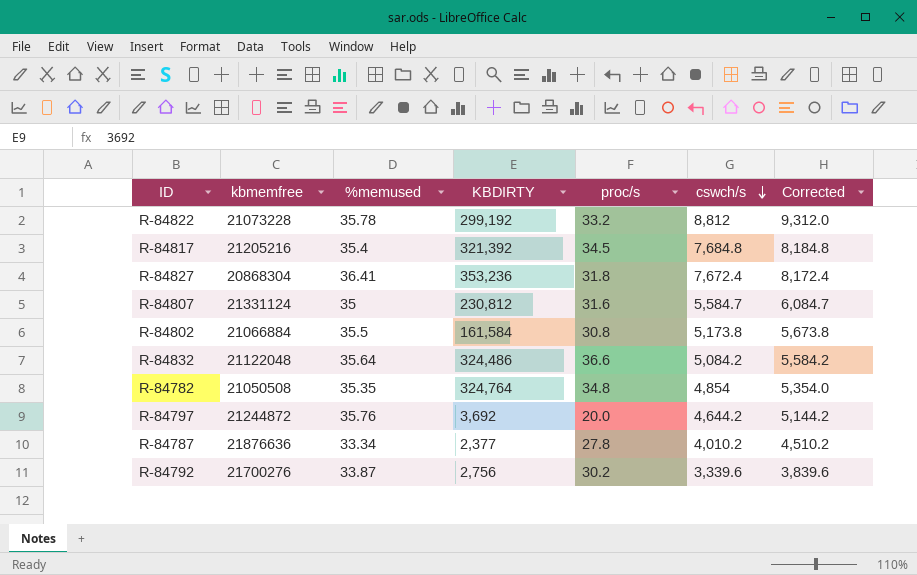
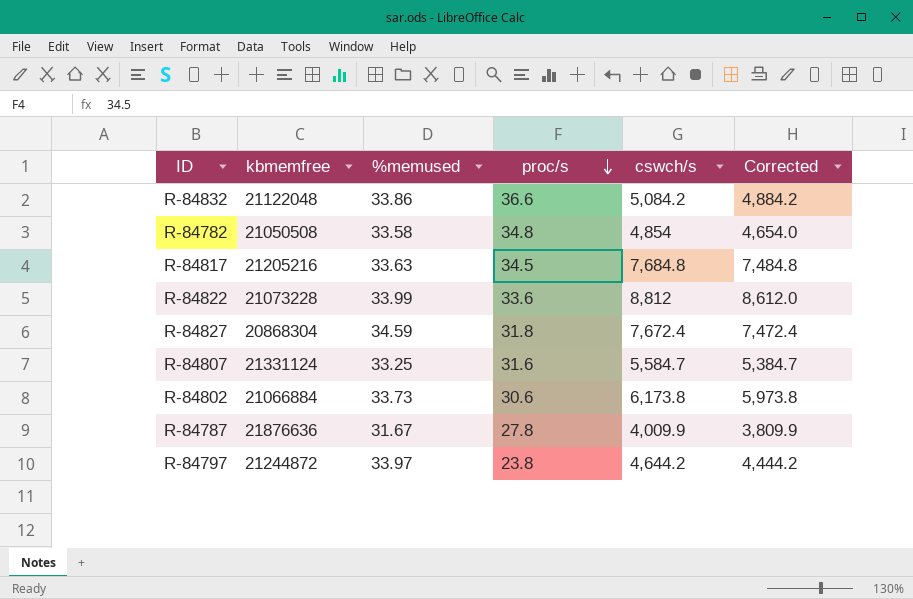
row order: cswch/s descending -> proc/s descending
column KBDIRTY | position: 4 -> none
column Corrected | formula: [cswch/s] + 500 -> [cswch/s] - 200
row R-84792: 21700276 | 33.87 | 2,756 | 30.2 | 3,339.6 | 3,839.6 -> none
R-84832 | %memused: 35.64 -> 33.86
R-84782 | %memused: 35.35 -> 33.58
R-84817 | %memused: 35.4 -> 33.63
R-84822 | %memused: 35.78 -> 33.99
R-84822 | proc/s: 33.2 -> 33.6
R-84827 | %memused: 36.41 -> 34.59
R-84807 | %memused: 35 -> 33.25
R-84802 | %memused: 35.5 -> 33.73
R-84802 | proc/s: 30.8 -> 30.6
R-84802 | cswch/s: 5,173.8 -> 6,173.8
R-84787 | %memused: 33.34 -> 31.67
R-84787 | cswch/s: 4,010.2 -> 4,009.9
R-84797 | %memused: 35.76 -> 33.97
R-84797 | proc/s: 20.0 -> 23.8

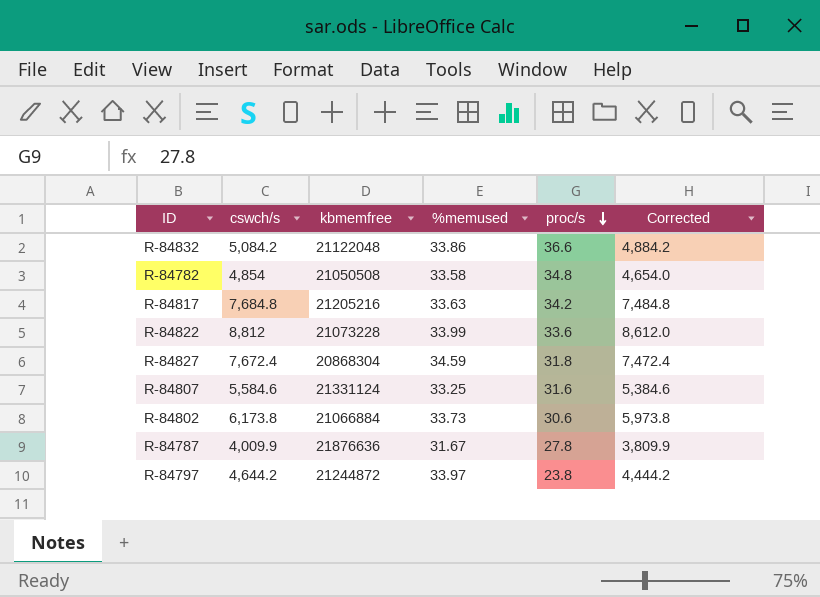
column cswch/s | position: 5 -> 2
R-84817 | proc/s: 34.5 -> 34.2
R-84807 | cswch/s: 5,584.7 -> 5,584.6
R-84807 | Corrected: 5,384.7 -> 5,384.6

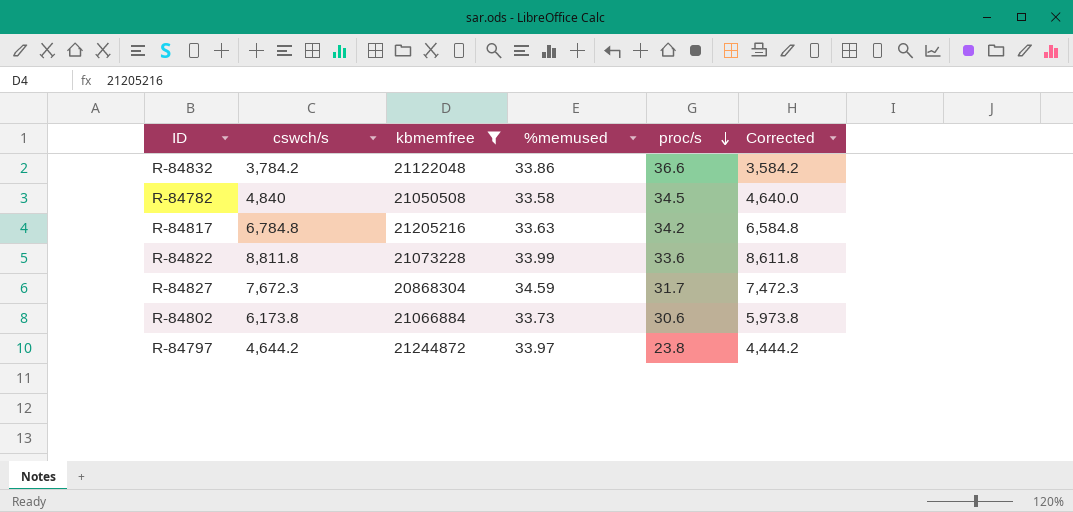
filter: none -> kbmemfree <= 21244872
R-84832 | cswch/s: 5,084.2 -> 3,784.2
R-84832 | Corrected: 4,884.2 -> 3,584.2
R-84782 | cswch/s: 4,854 -> 4,840
R-84782 | proc/s: 34.8 -> 34.5
R-84782 | Corrected: 4,654.0 -> 4,640.0
R-84817 | cswch/s: 7,684.8 -> 6,784.8
R-84817 | Corrected: 7,484.8 -> 6,584.8
R-84822 | cswch/s: 8,812 -> 8,811.8
R-84822 | Corrected: 8,612.0 -> 8,611.8
R-84827 | cswch/s: 7,672.4 -> 7,672.3
R-84827 | proc/s: 31.8 -> 31.7
R-84827 | Corrected: 7,472.4 -> 7,472.3

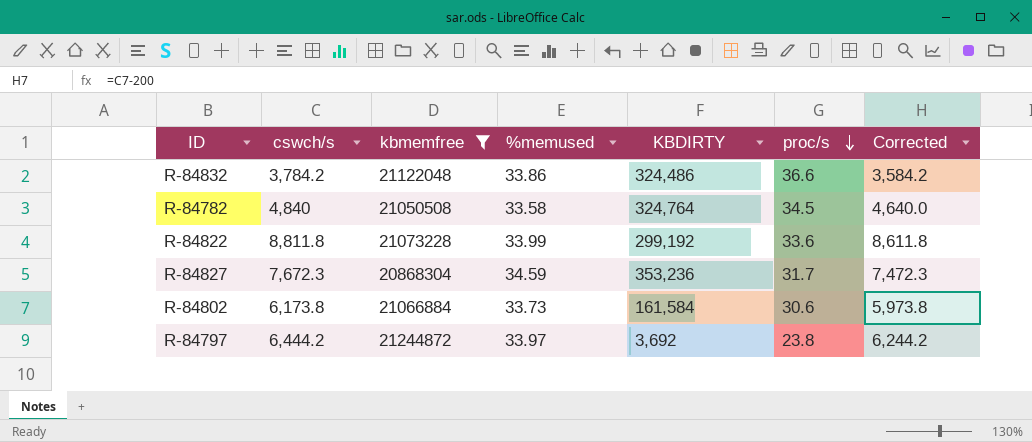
column KBDIRTY | position: none -> 5
row R-84817: 6,784.8 | 21205216 | 33.63 | 34.2 | 6,584.8 -> none
R-84797 | cswch/s: 4,644.2 -> 6,444.2
R-84797 | Corrected: 4,444.2 -> 6,244.2

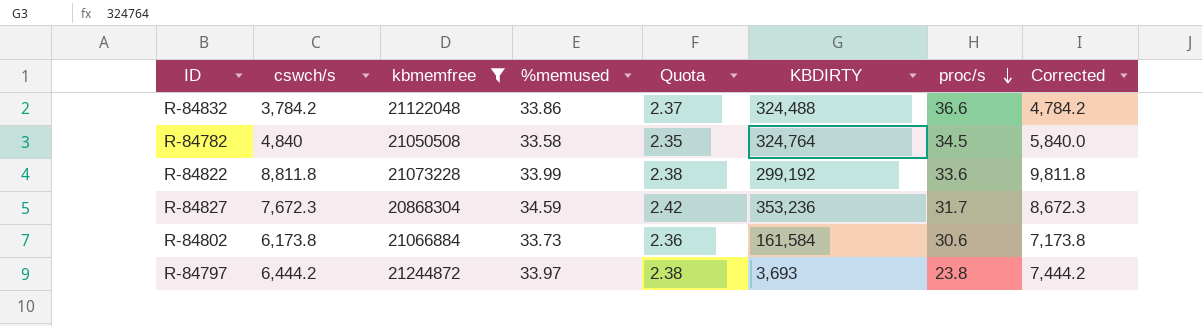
column Quota | formula: none -> [%memused] * 0.07
column Corrected | formula: [cswch/s] - 200 -> [cswch/s] + 1000
R-84832 | KBDIRTY: 324,486 -> 324,488
R-84797 | KBDIRTY: 3,692 -> 3,693

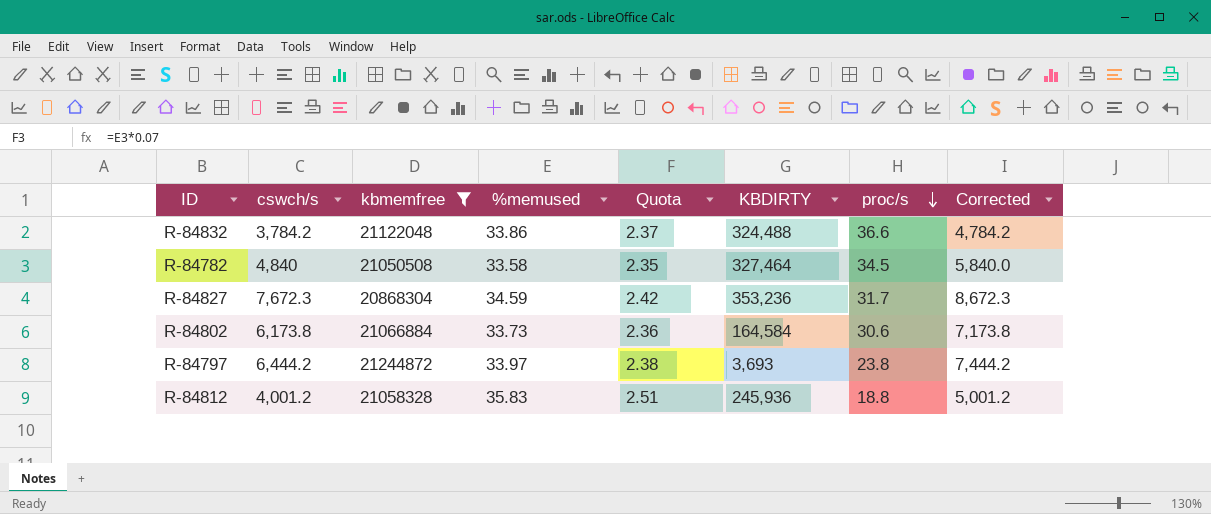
row R-84822: 8,811.8 | 21073228 | 33.99 | 2.38 | 299,192 | 33.6 | 9,811.8 -> none
R-84782 | KBDIRTY: 324,764 -> 327,464
R-84802 | KBDIRTY: 161,584 -> 164,584
row R-84812: none -> 4,001.2 | 21058328 | 35.83 | 2.51 | 245,936 | 18.8 | 5,001.2

